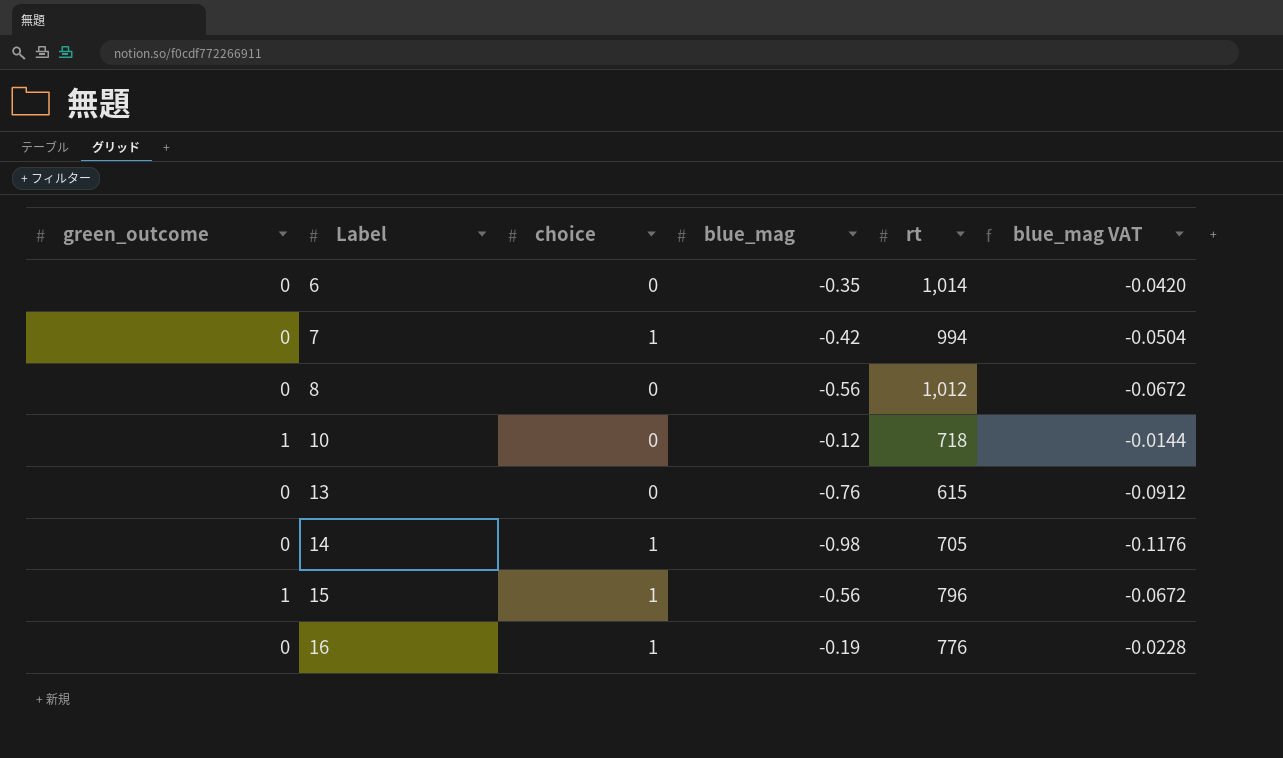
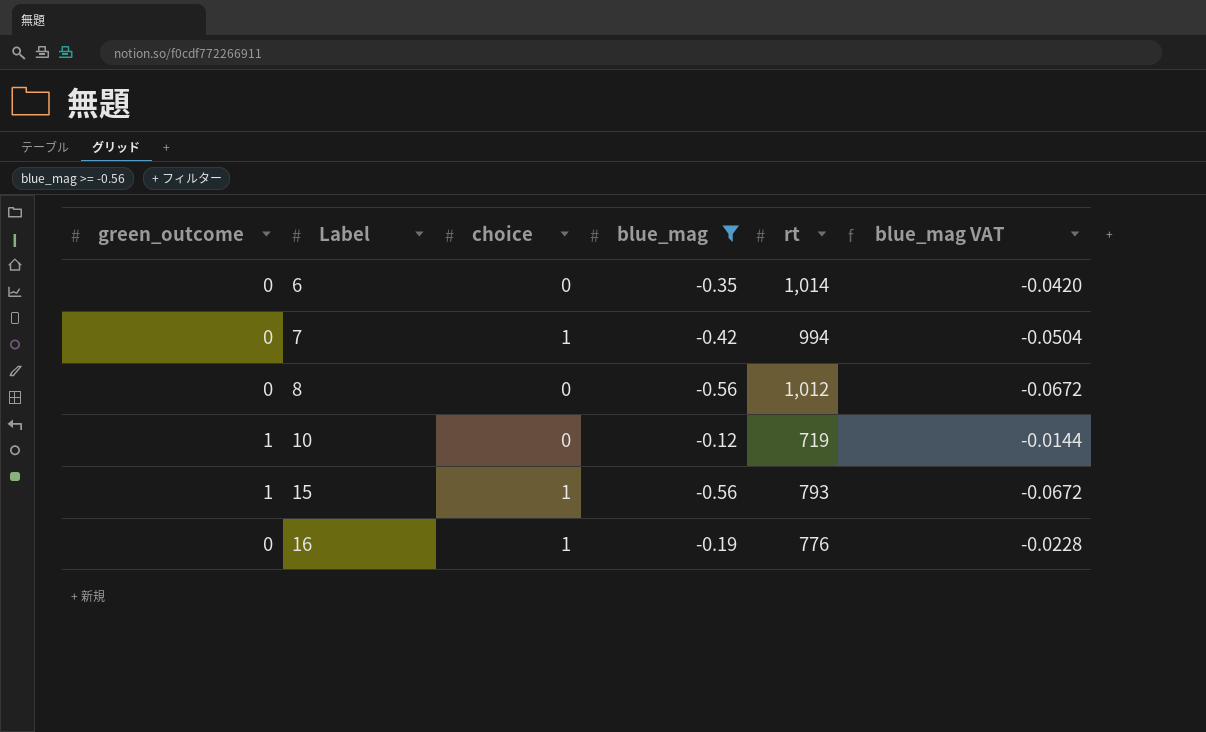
filter: none -> blue_mag >= -0.56
10 | rt: 718 -> 719
15 | rt: 796 -> 793

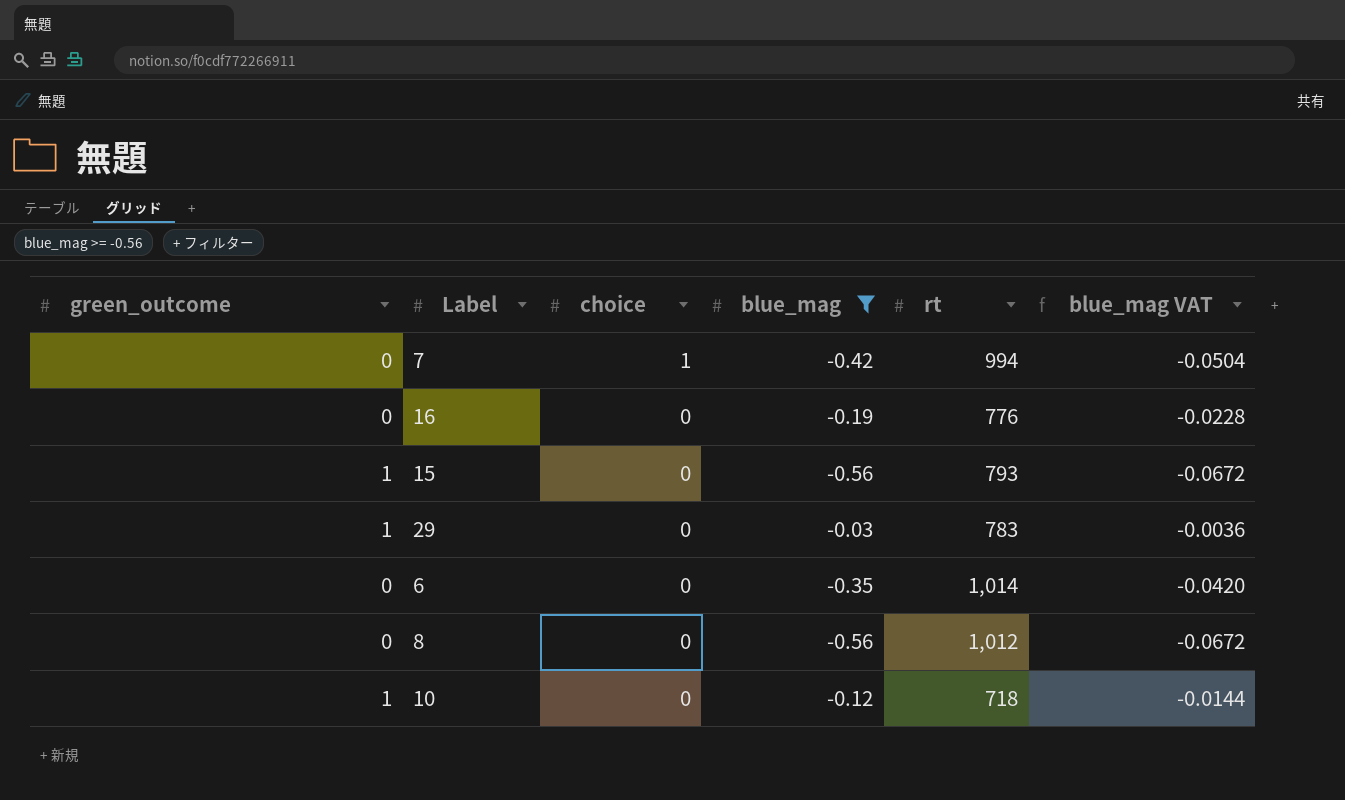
row order: Label ascending -> choice descending
16 | choice: 1 -> 0
15 | choice: 1 -> 0
row 29: none -> 1 | 0 | -0.03 | 783 | -0.0036
10 | rt: 719 -> 718

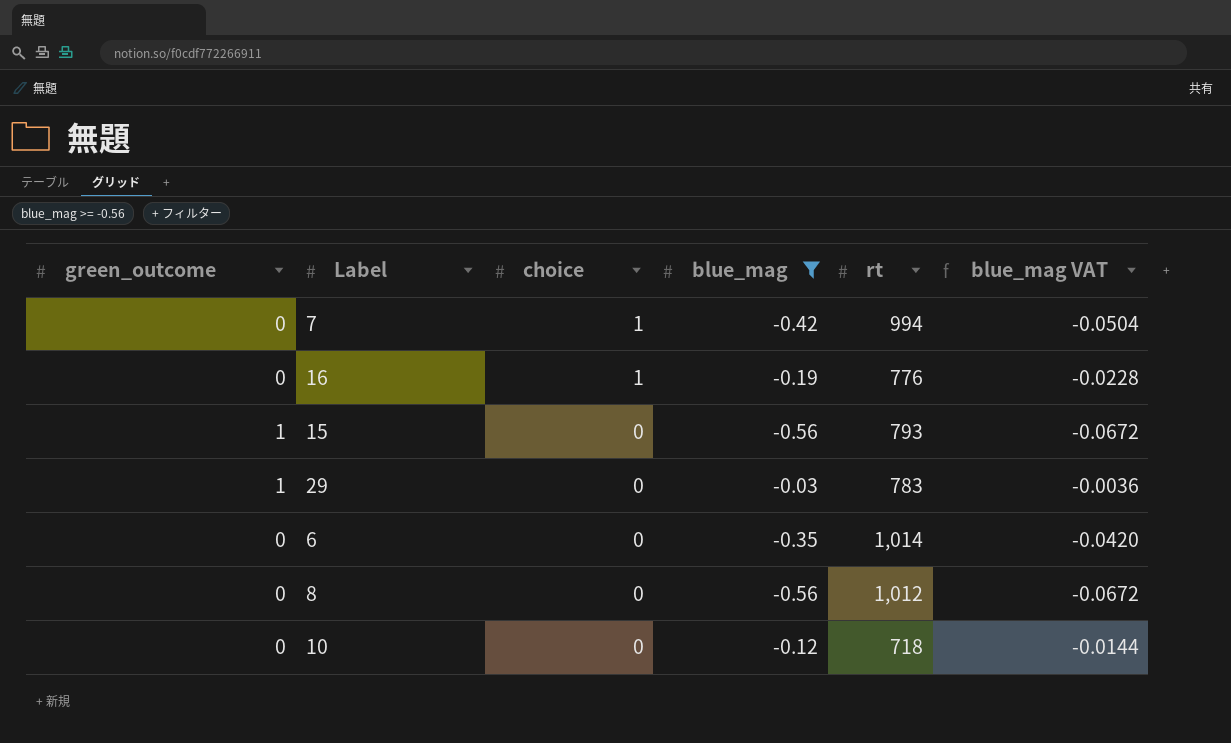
16 | choice: 0 -> 1
10 | green_outcome: 1 -> 0

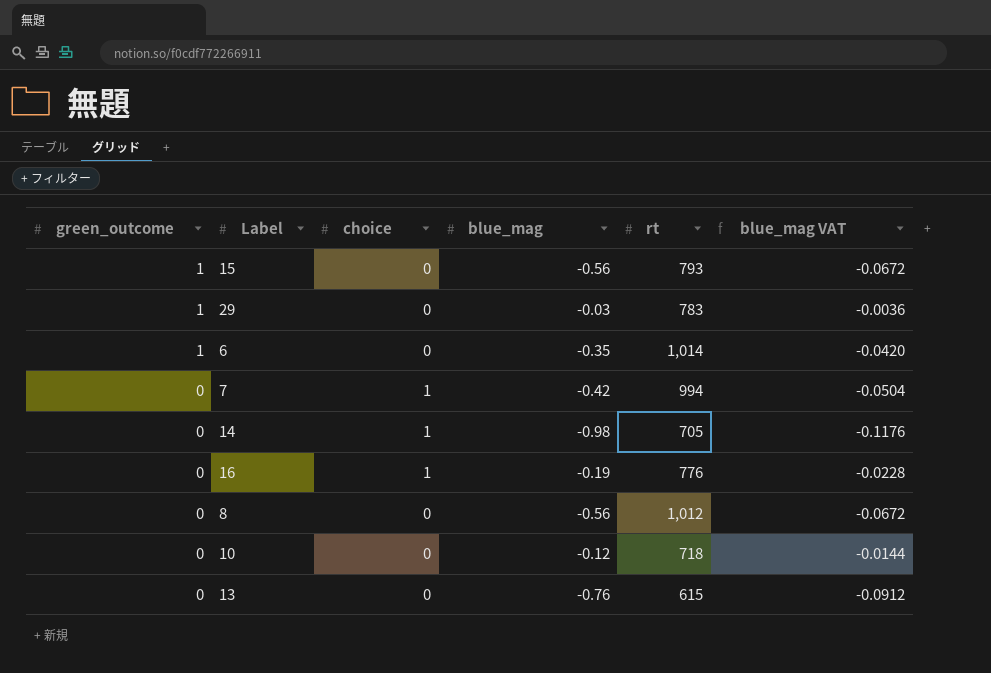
filter: blue_mag >= -0.56 -> none
row order: choice descending -> green_outcome descending
6 | green_outcome: 0 -> 1

